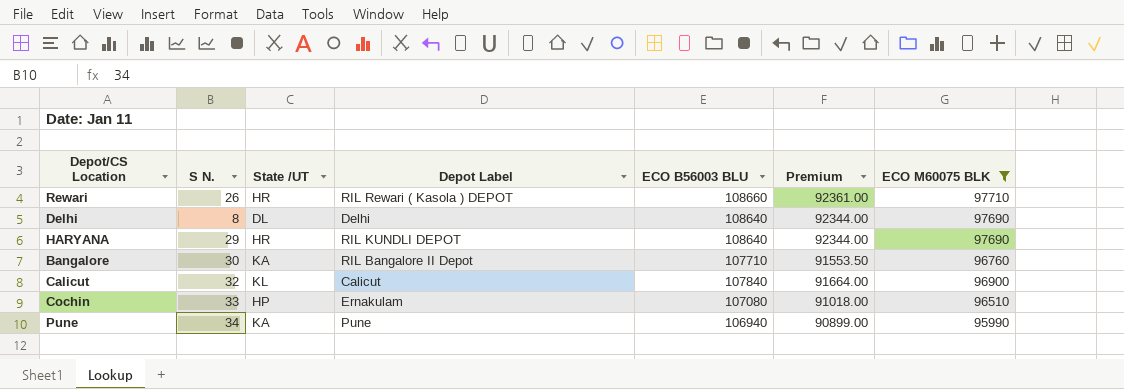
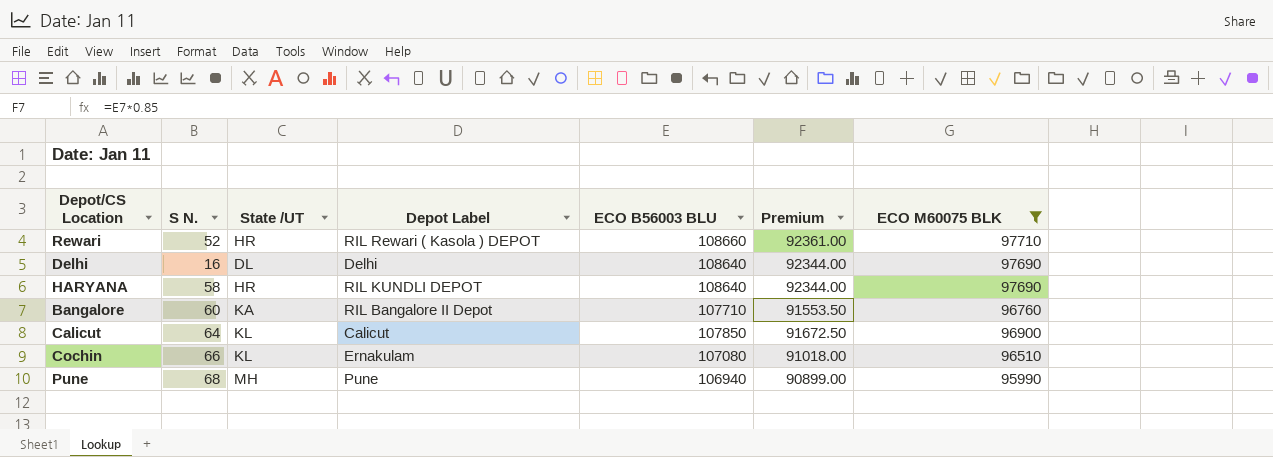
Rewari | S N.: 26 -> 52
Delhi | S N.: 8 -> 16
HARYANA | S N.: 29 -> 58
Bangalore | S N.: 30 -> 60
Calicut | S N.: 32 -> 64
Calicut | ECO B56003 BLU: 107840 -> 107850
Calicut | Premium: 91664.00 -> 91672.50
Cochin | S N.: 33 -> 66
Cochin | State /UT: HP -> KL
Pune | S N.: 34 -> 68
Pune | State /UT: KA -> MH

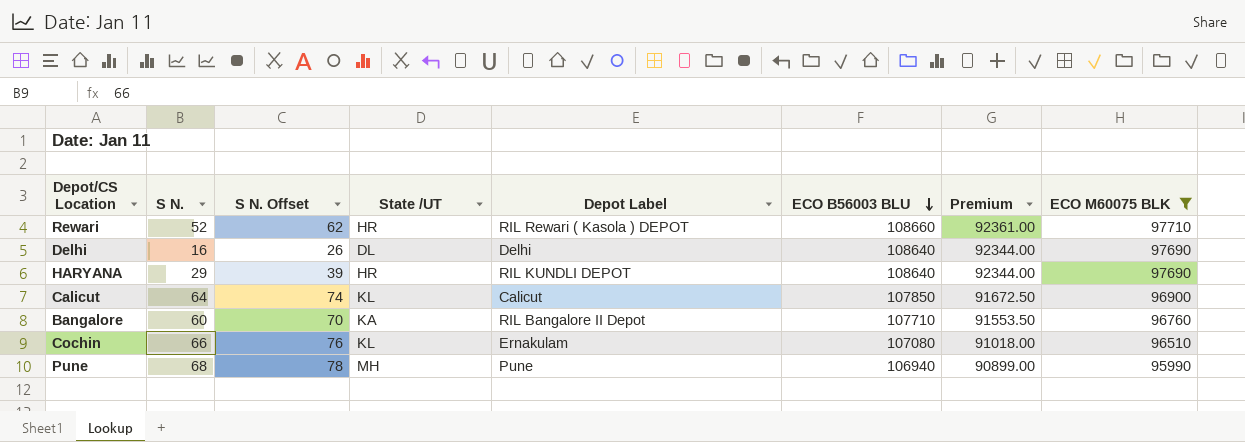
row order: none -> ECO B56003 BLU descending
column S N. Offset | formula: none -> [S N.] + 10
HARYANA | S N.: 58 -> 29

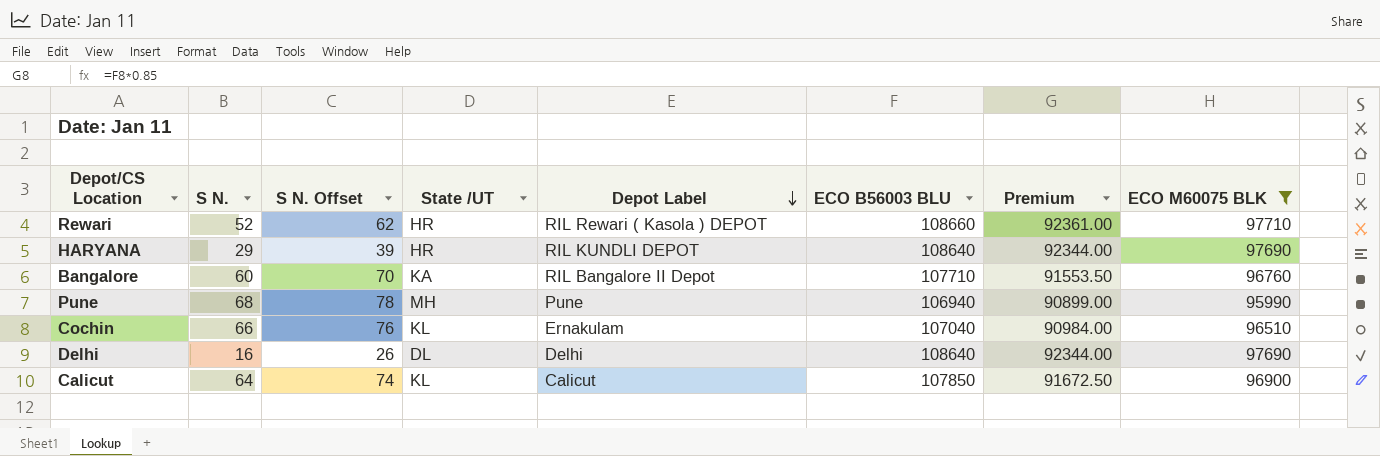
row order: ECO B56003 BLU descending -> Depot Label descending
Cochin | ECO B56003 BLU: 107080 -> 107040
Cochin | Premium: 91018.00 -> 90984.00

